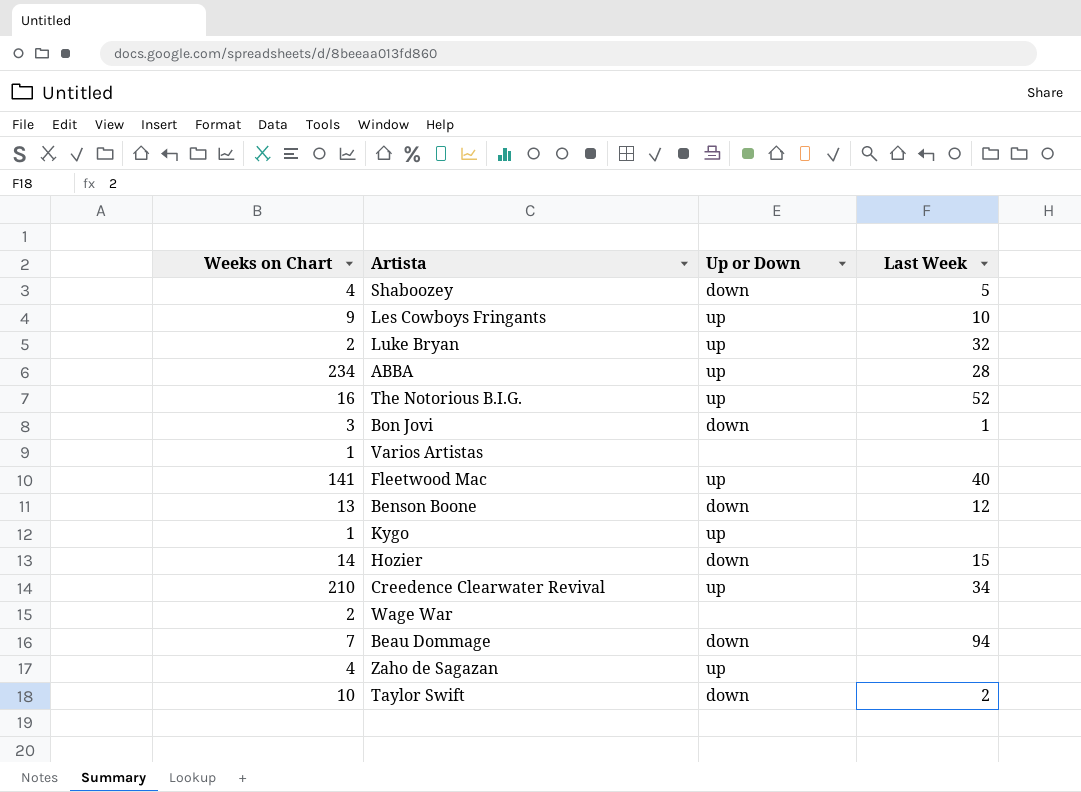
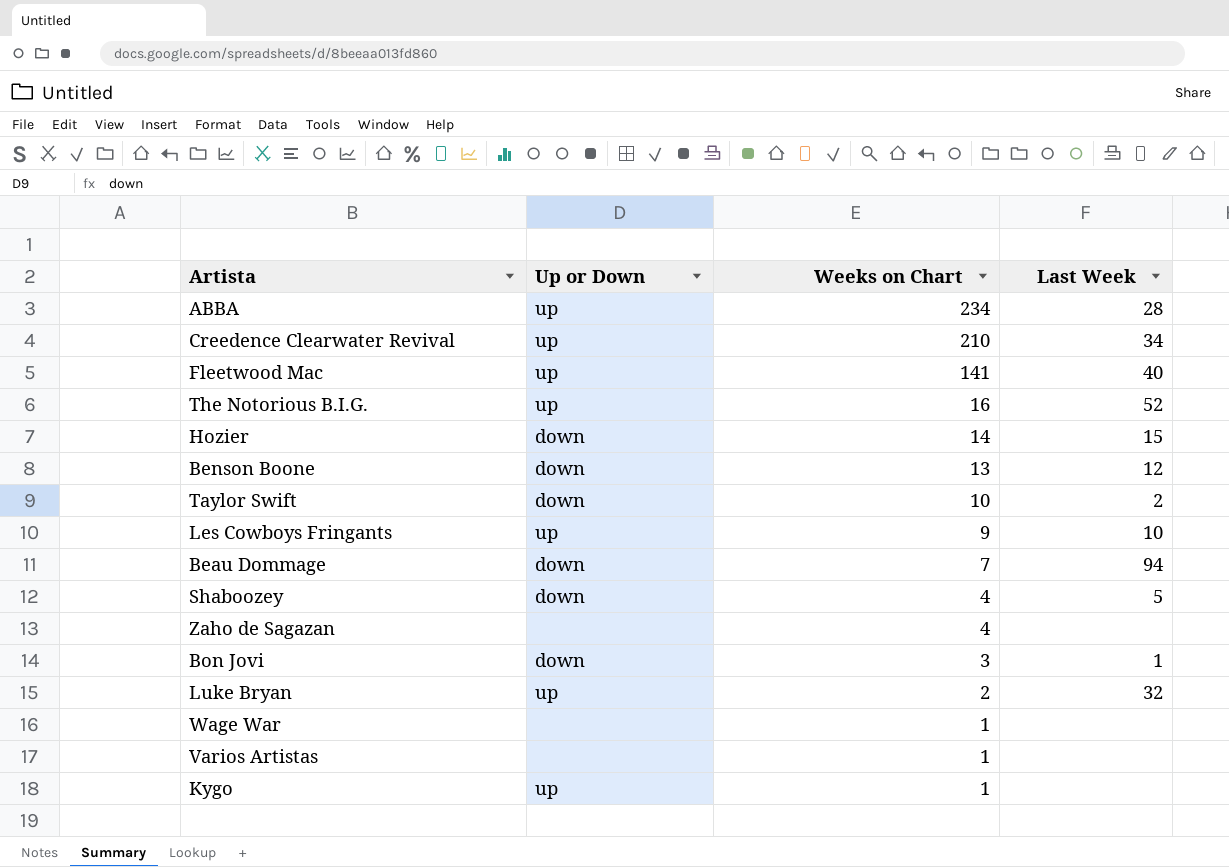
row order: none -> Weeks on Chart descending
column Weeks on Chart | position: 1 -> 3
Zaho de Sagazan | Up or Down: up -> none
Wage War | Weeks on Chart: 2 -> 1

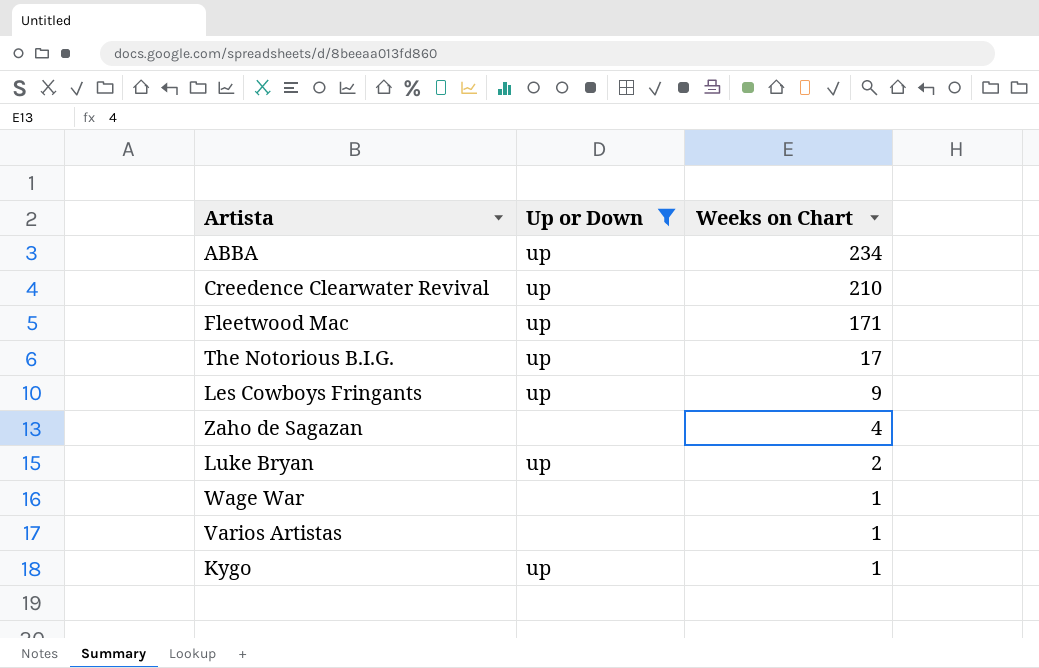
filter: none -> Up or Down != down
column Last Week | position: 4 -> none
Fleetwood Mac | Weeks on Chart: 141 -> 171
The Notorious B.I.G. | Weeks on Chart: 16 -> 17

